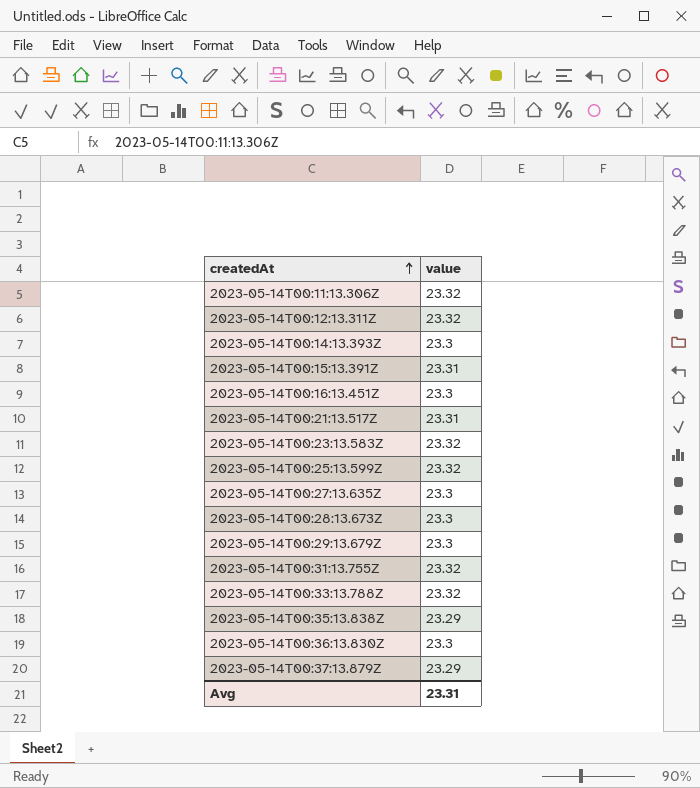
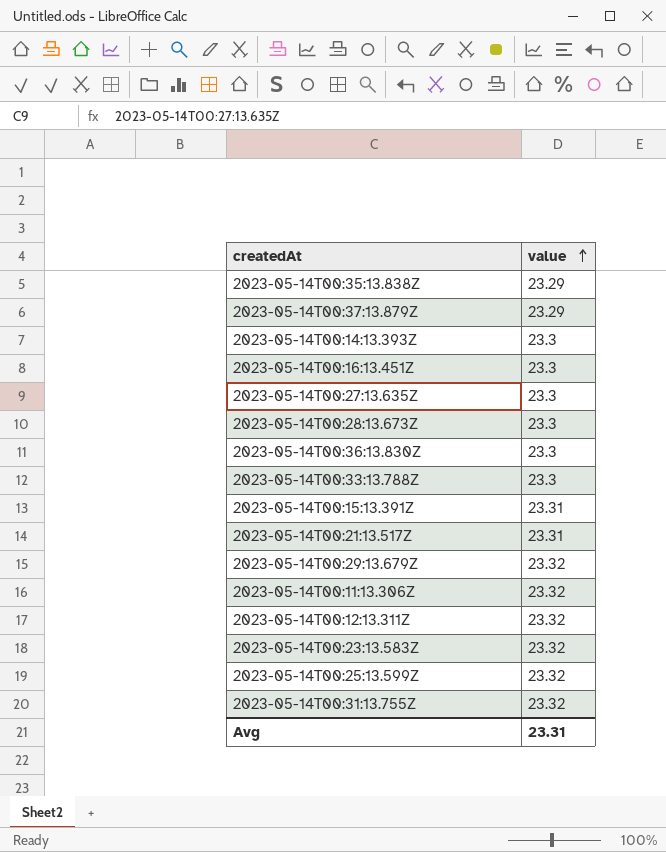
row order: createdAt ascending -> value ascending
2023-05-14T00:33:13.788Z | value: 23.32 -> 23.3
2023-05-14T00:29:13.679Z | value: 23.3 -> 23.32

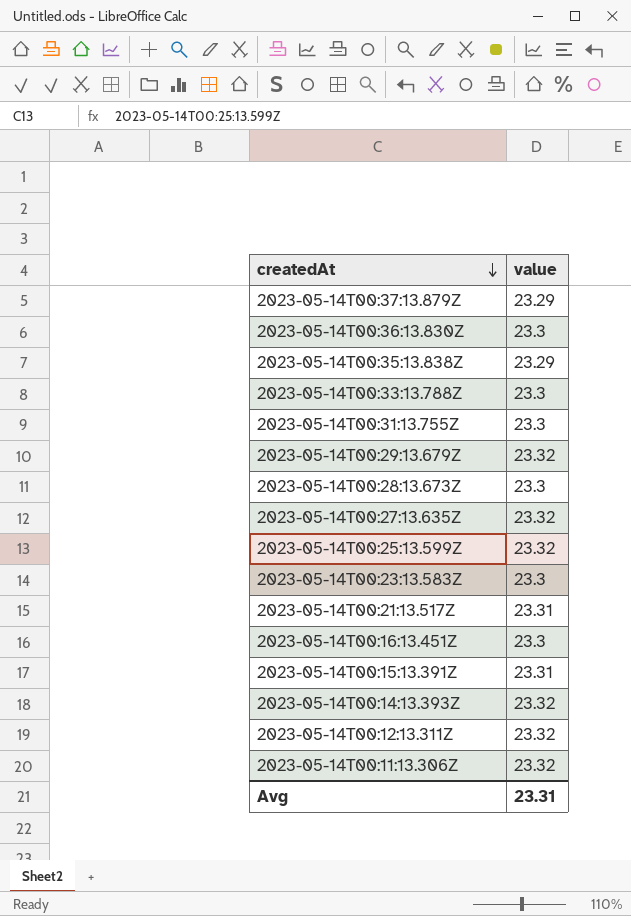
row order: value ascending -> createdAt descending
2023-05-14T00:31:13.755Z | value: 23.32 -> 23.3
2023-05-14T00:27:13.635Z | value: 23.3 -> 23.32
2023-05-14T00:23:13.583Z | value: 23.32 -> 23.3
2023-05-14T00:14:13.393Z | value: 23.3 -> 23.32

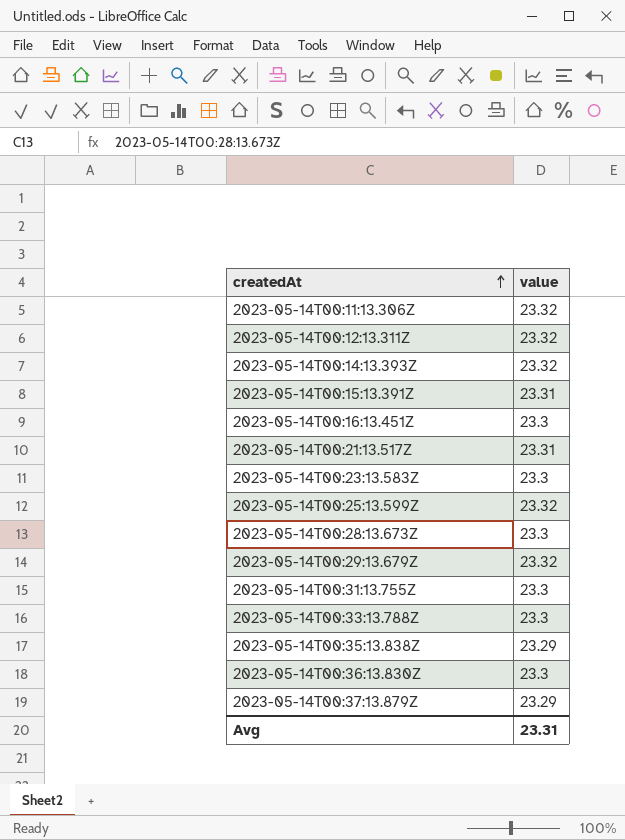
row order: createdAt descending -> createdAt ascending
row 2023-05-14T00:27:13.635Z: 23.32 -> none

